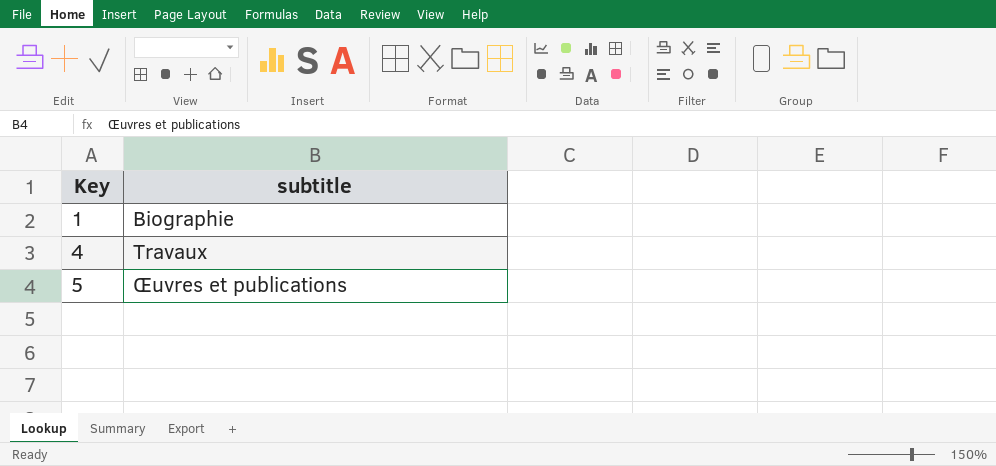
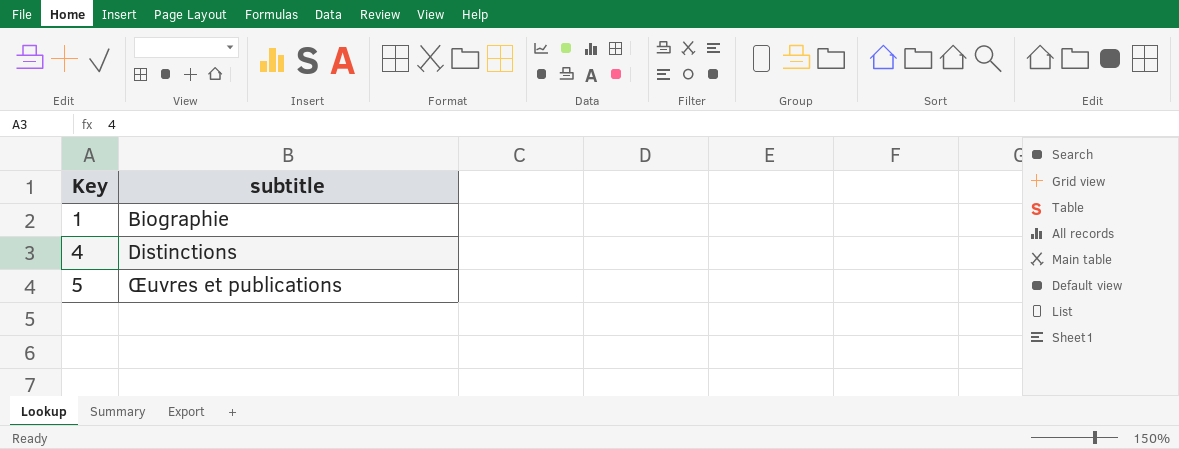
4 | subtitle: Travaux -> Distinctions

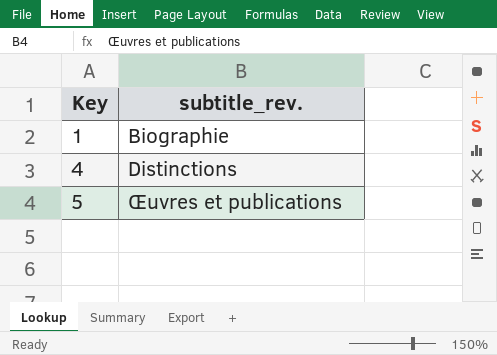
column name: subtitle -> subtitle_rev.

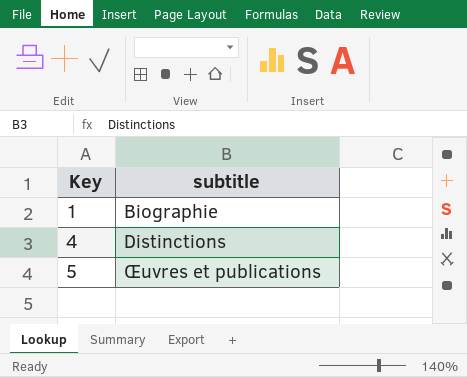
column name: subtitle_rev. -> subtitle

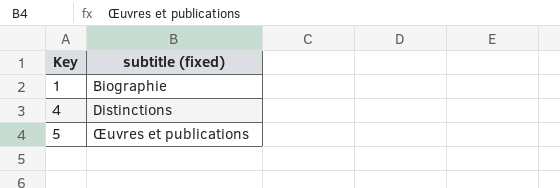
column name: subtitle -> subtitle (fixed)

